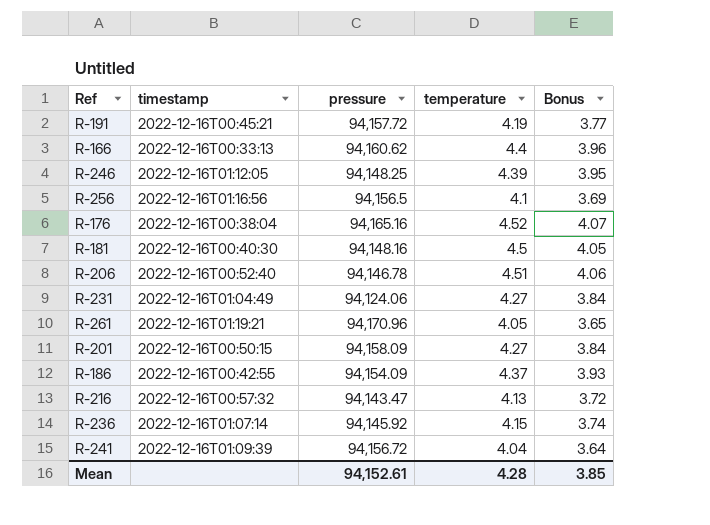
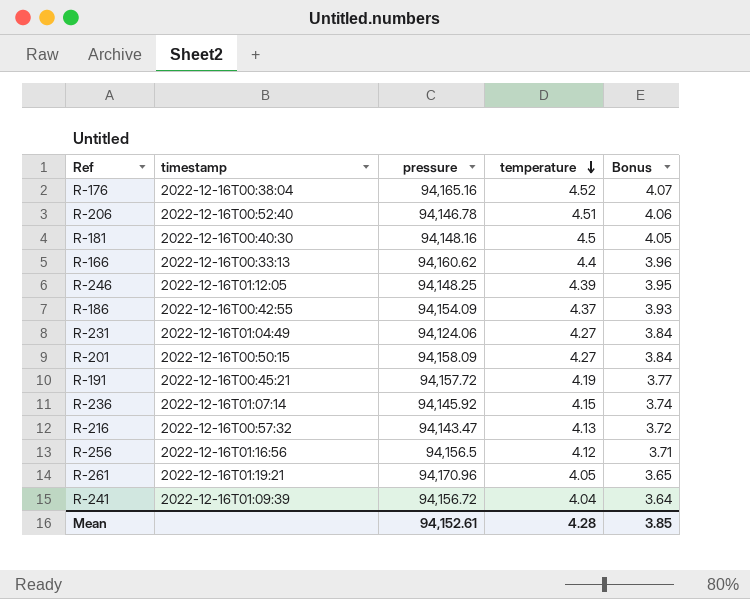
row order: none -> temperature descending
R-256 | temperature: 4.1 -> 4.12
R-256 | Bonus: 3.69 -> 3.71

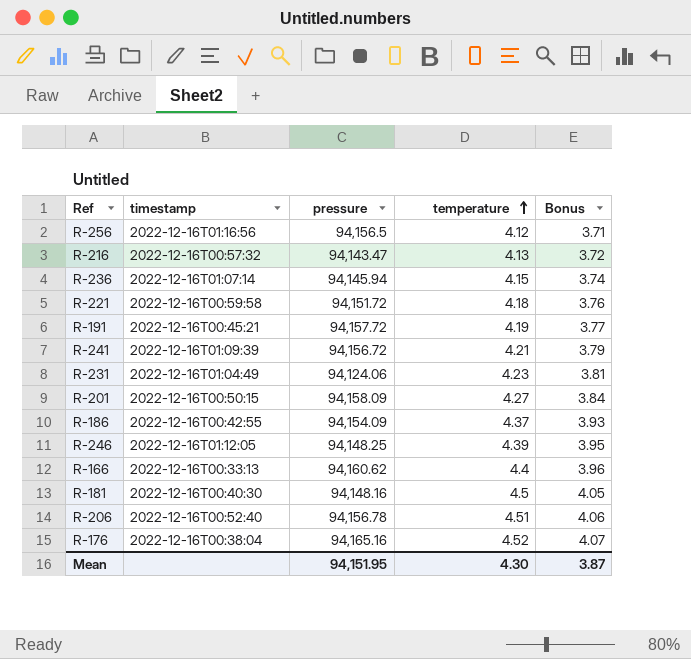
row order: temperature descending -> temperature ascending
row R-261: 2022-12-16T01:19:21 | 94,170.96 | 4.05 | 3.65 -> none
R-236 | pressure: 94,145.92 -> 94,145.94
row R-221: none -> 2022-12-16T00:59:58 | 94,151.72 | 4.18 | 3.76
R-241 | temperature: 4.04 -> 4.21
R-241 | Bonus: 3.64 -> 3.79
R-231 | temperature: 4.27 -> 4.23
R-231 | Bonus: 3.84 -> 3.81
R-206 | pressure: 94,146.78 -> 94,156.78
Mean | pressure: 94,152.61 -> 94,151.95
Mean | temperature: 4.28 -> 4.30
Mean | Bonus: 3.85 -> 3.87

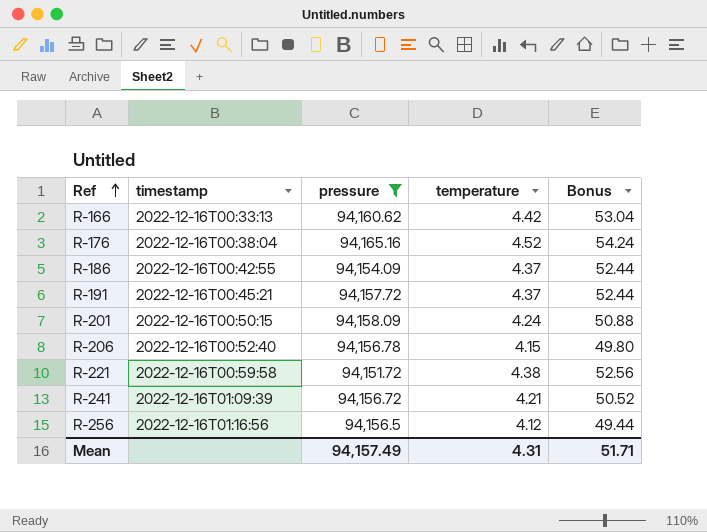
filter: none -> pressure >= 94,151.72
row order: temperature ascending -> Ref ascending
column Bonus | formula: [temperature] * 0.9 -> [temperature] * 12
R-166 | temperature: 4.4 -> 4.42
R-191 | temperature: 4.19 -> 4.37
R-201 | temperature: 4.27 -> 4.24
R-206 | temperature: 4.51 -> 4.15
R-221 | temperature: 4.18 -> 4.38
Mean | pressure: 94,151.95 -> 94,157.49
Mean | temperature: 4.30 -> 4.31
Mean | Bonus: 3.87 -> 51.71

